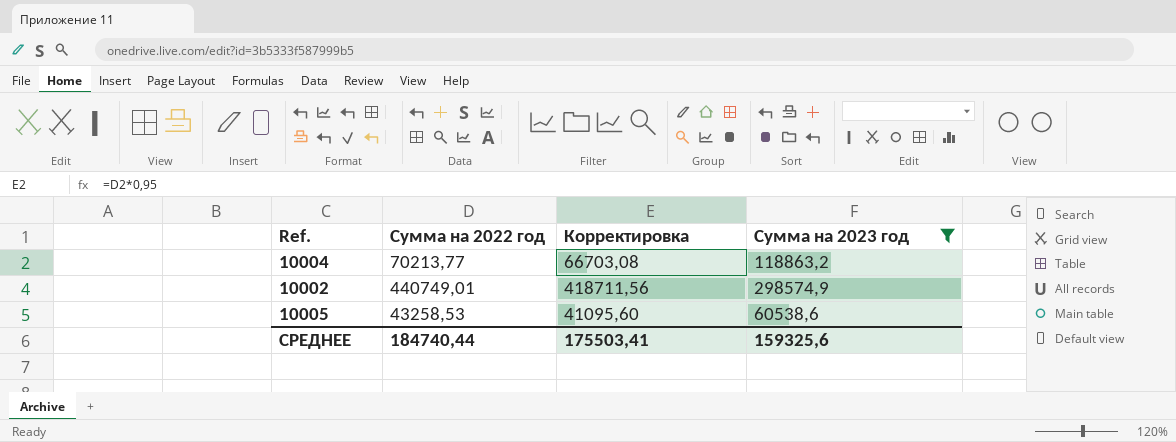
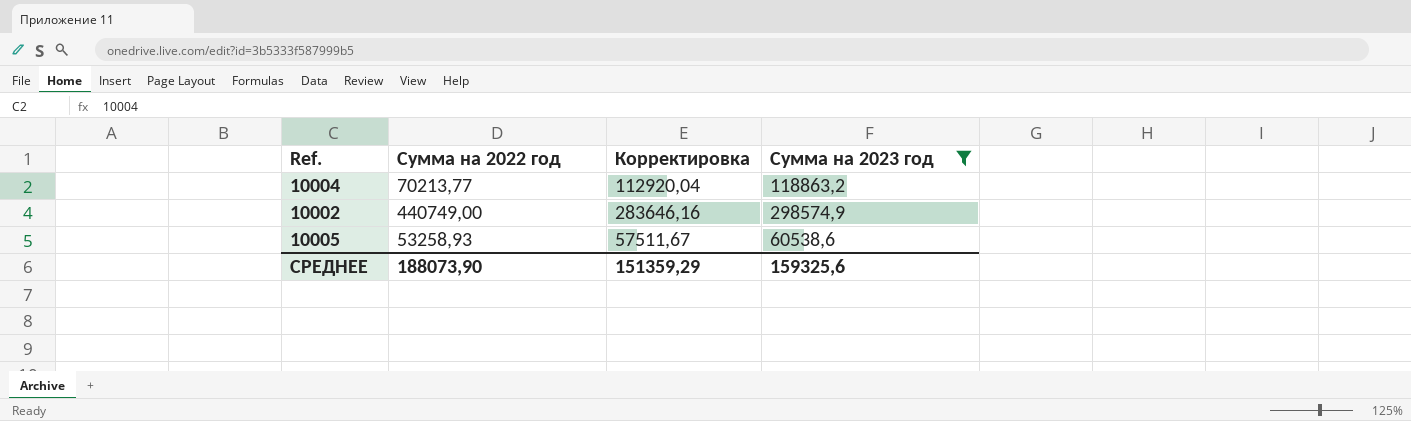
column Корректировка | formula: [Сумма на 2022 год] * 0,95 -> [Сумма на 2023 год] * 0,95
10002 | Сумма на 2022 год: 440749,01 -> 440749,00
10005 | Сумма на 2022 год: 43258,53 -> 53258,93
СРЕДНЕЕ | Сумма на 2022 год: 184740,44 -> 188073,90
СРЕДНЕЕ | Корректировка: 175503,41 -> 151359,29

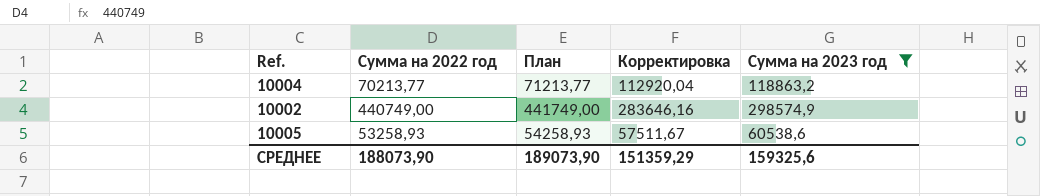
column План | formula: none -> [Сумма на 2022 год] + 1000

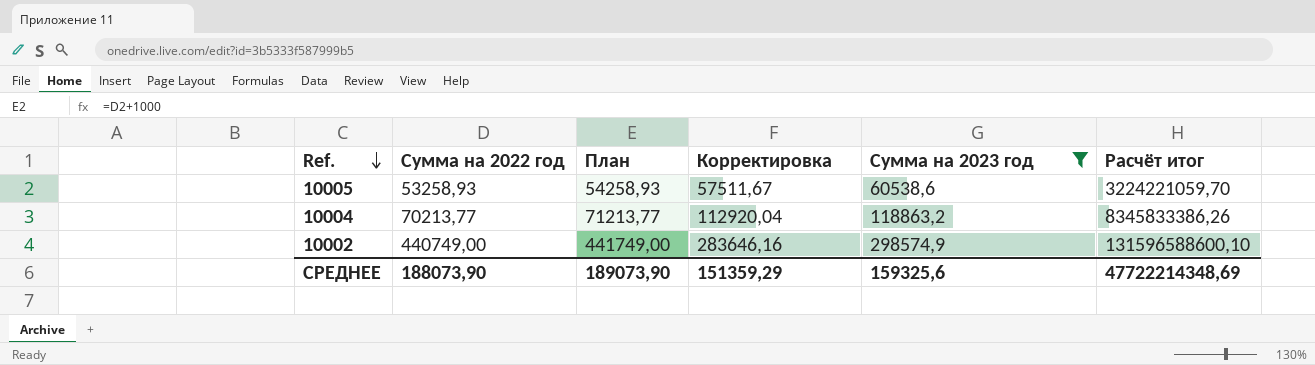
row order: none -> Ref. descending
column Расчёт итог | formula: none -> [Сумма на 2022 год] * [Сумма на 2023 год]

